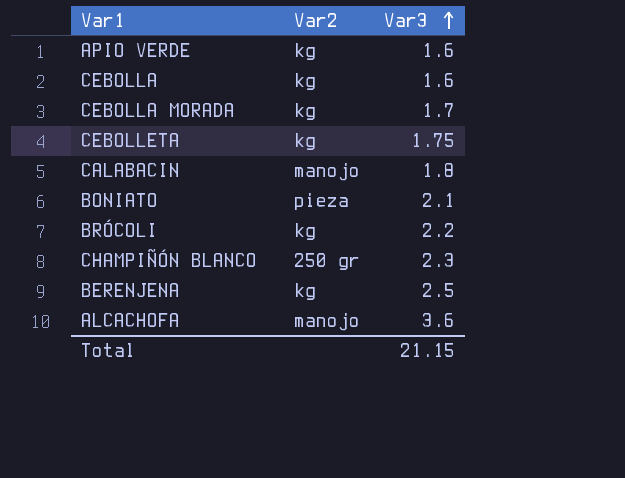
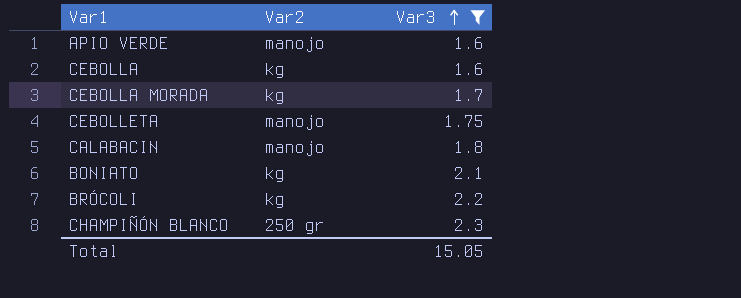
filter: none -> Var3 <= 2.3
APIO VERDE | Var2: kg -> manojo
CEBOLLETA | Var2: kg -> manojo
BONIATO | Var2: pieza -> kg
Total | Var3: 21.15 -> 15.05

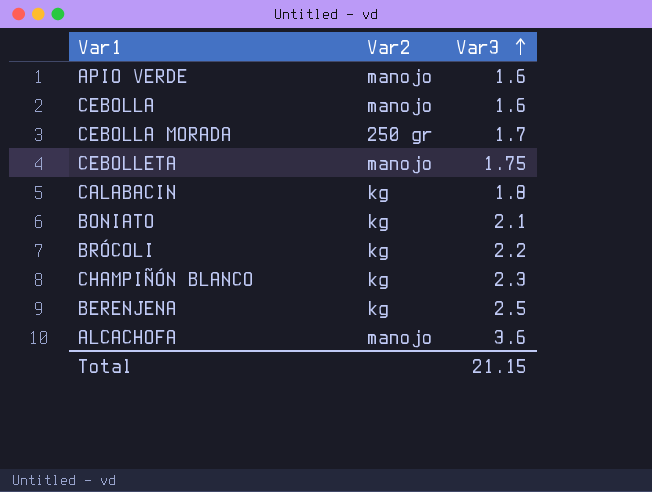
filter: Var3 <= 2.3 -> none
CEBOLLA | Var2: kg -> manojo
CEBOLLA MORADA | Var2: kg -> 250 gr
CALABACIN | Var2: manojo -> kg
CHAMPIÑÓN BLANCO | Var2: 250 gr -> kg
Total | Var3: 15.05 -> 21.15

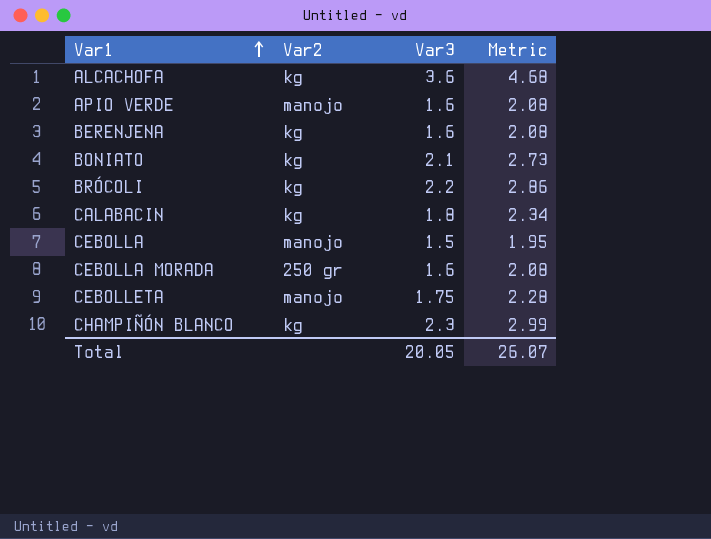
row order: Var3 ascending -> Var1 ascending
column Metric | formula: none -> [Var3] * 1.3
ALCACHOFA | Var2: manojo -> kg
BERENJENA | Var3: 2.5 -> 1.6
CEBOLLA | Var3: 1.6 -> 1.5
CEBOLLA MORADA | Var3: 1.7 -> 1.6
Total | Var3: 21.15 -> 20.05

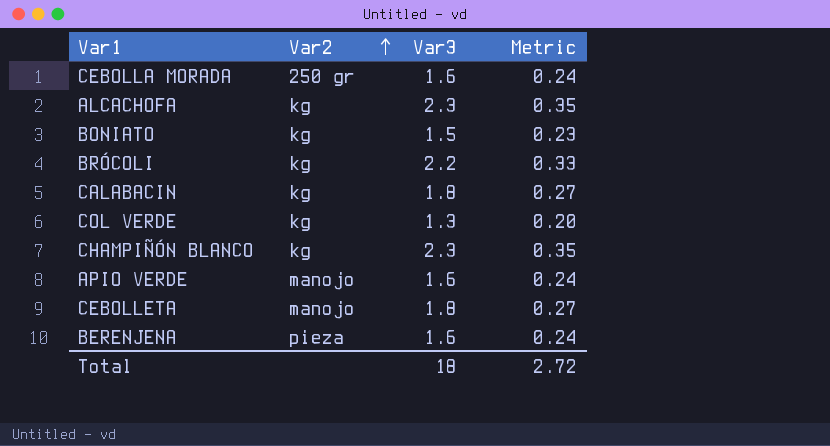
row order: Var1 ascending -> Var2 ascending
column Metric | formula: [Var3] * 1.3 -> [Var3] * 0.15
row CEBOLLA: manojo | 1.5 | 1.95 -> none
ALCACHOFA | Var3: 3.6 -> 2.3
BONIATO | Var3: 2.1 -> 1.5
row COL VERDE: none -> kg | 1.3 | 0.20
CEBOLLETA | Var3: 1.75 -> 1.8
BERENJENA | Var2: kg -> pieza
Total | Var3: 20.05 -> 18
Total | Metric: 26.07 -> 2.72

